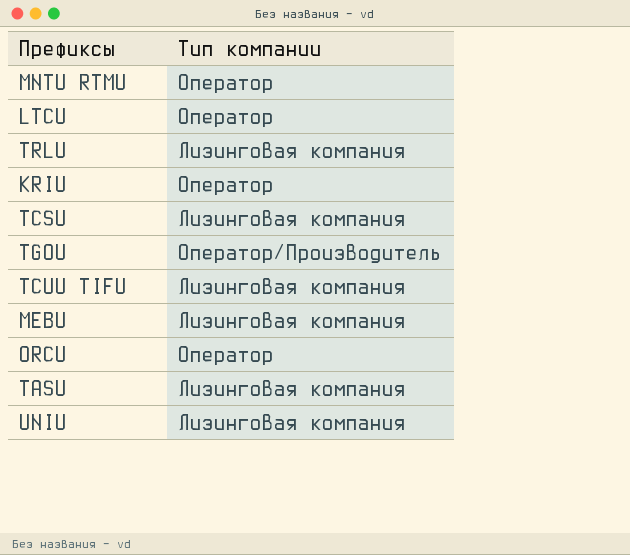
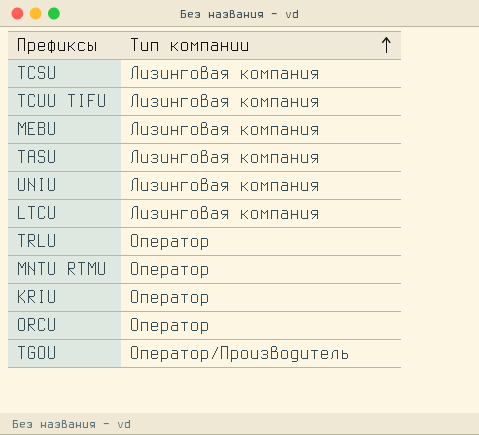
row order: none -> Тип компании ascending
LTCU | Тип компании: Оператор -> Лизинговая компания
TRLU | Тип компании: Лизинговая компания -> Оператор

